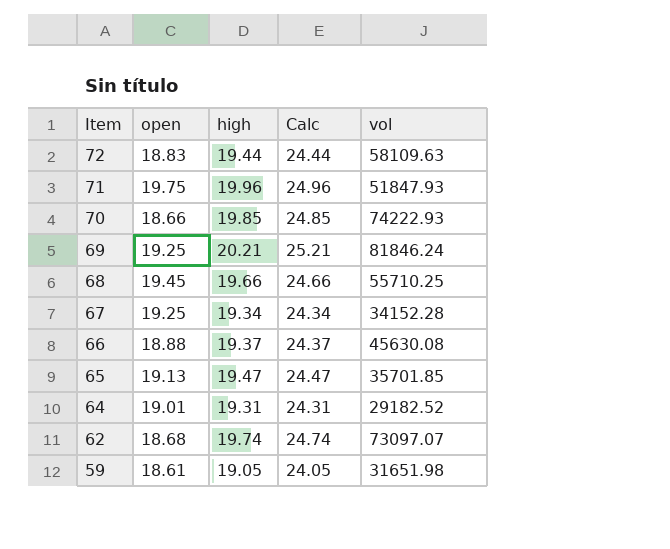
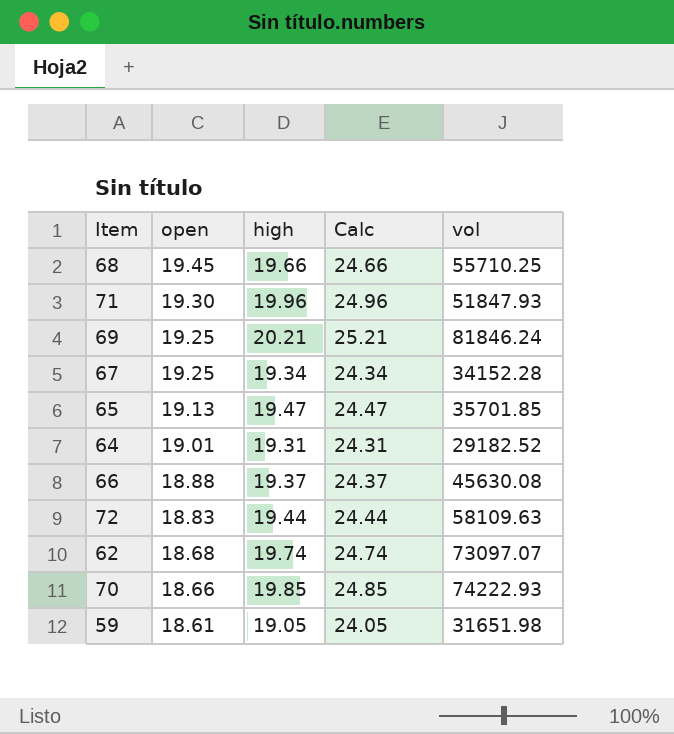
row order: Item descending -> open descending
71 | open: 19.75 -> 19.30

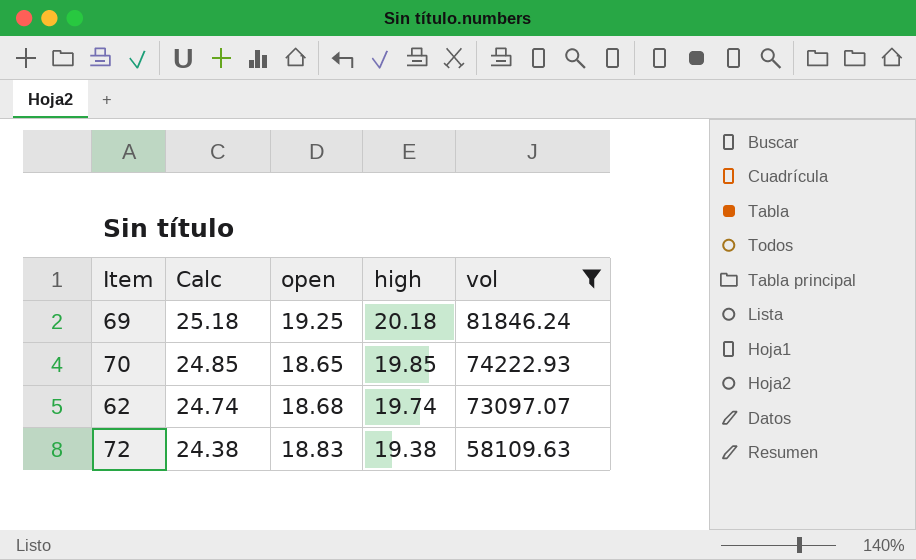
filter: none -> vol >= 58109.63
row order: open descending -> Calc descending
column Calc | position: 4 -> 2
69 | Calc: 25.21 -> 25.18
69 | high: 20.21 -> 20.18
70 | open: 18.66 -> 18.65
72 | Calc: 24.44 -> 24.38
72 | high: 19.44 -> 19.38

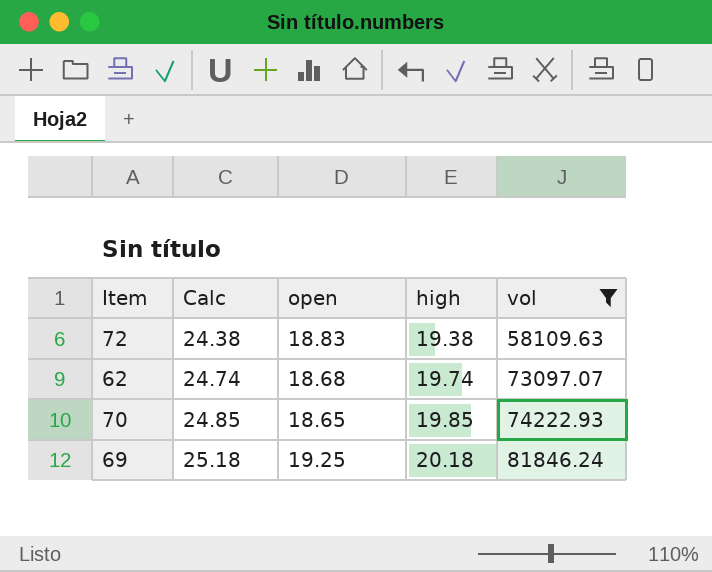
row order: Calc descending -> Calc ascending

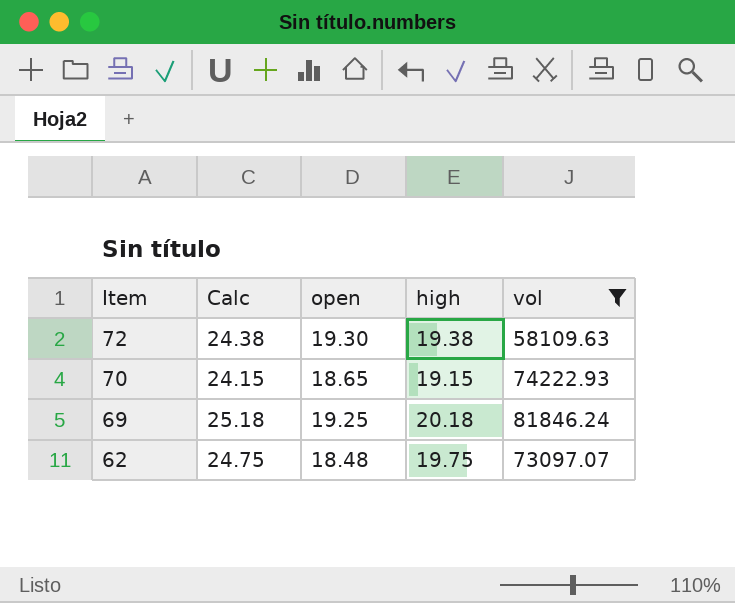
row order: Calc ascending -> Item descending
72 | open: 18.83 -> 19.30
70 | Calc: 24.85 -> 24.15
70 | high: 19.85 -> 19.15
62 | Calc: 24.74 -> 24.75
62 | open: 18.68 -> 18.48
62 | high: 19.74 -> 19.75

